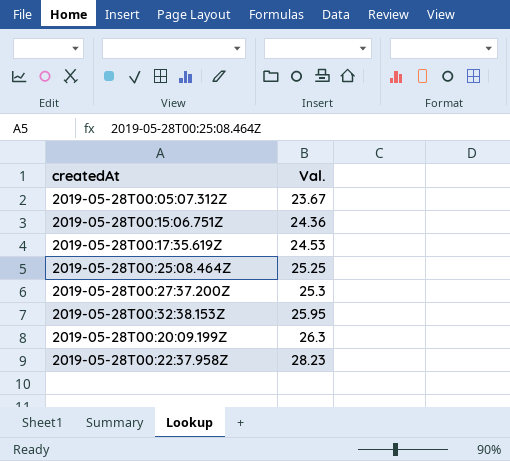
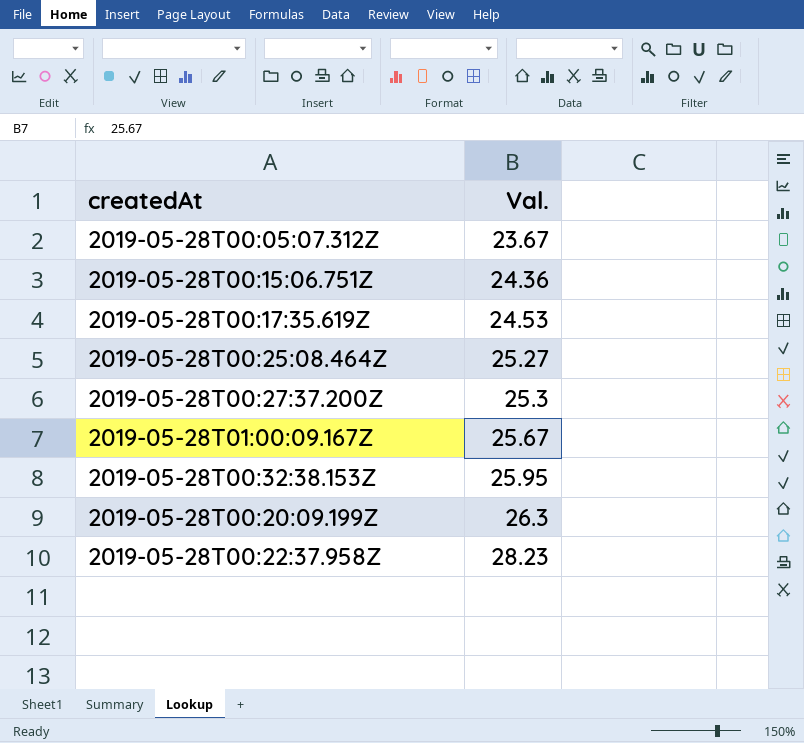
2019-05-28T00:25:08.464Z | Val.: 25.25 -> 25.27
row 2019-05-28T01:00:09.167Z: none -> 25.67

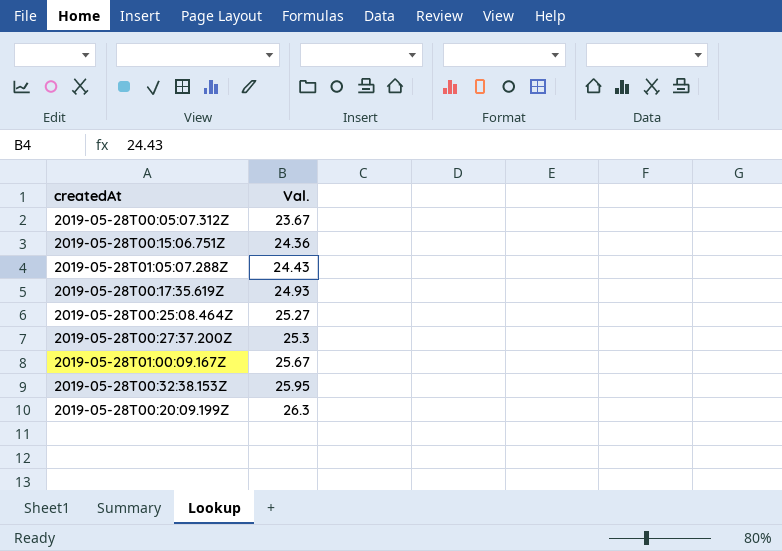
row 2019-05-28T00:22:37.958Z: 28.23 -> none
row 2019-05-28T01:05:07.288Z: none -> 24.43
2019-05-28T00:17:35.619Z | Val.: 24.53 -> 24.93

